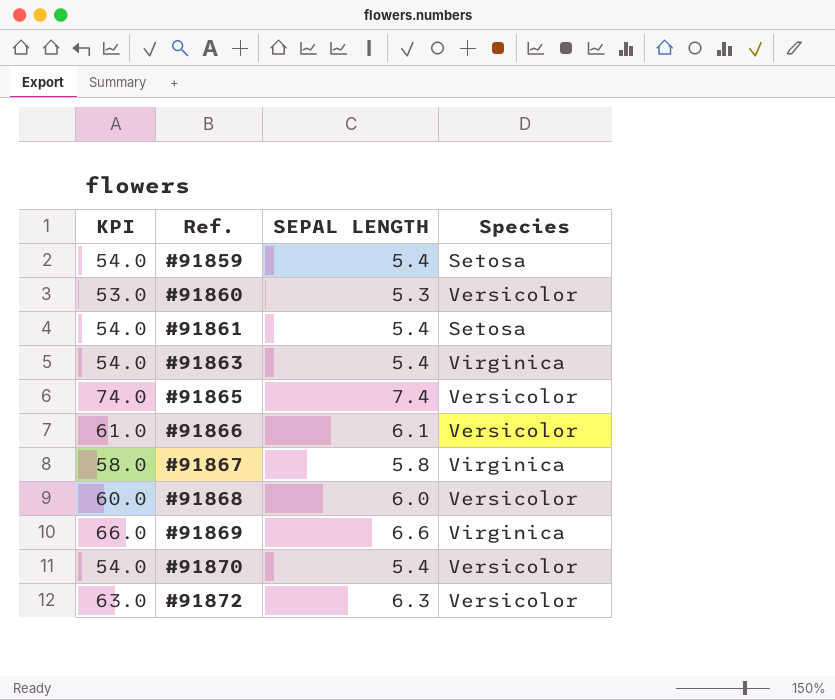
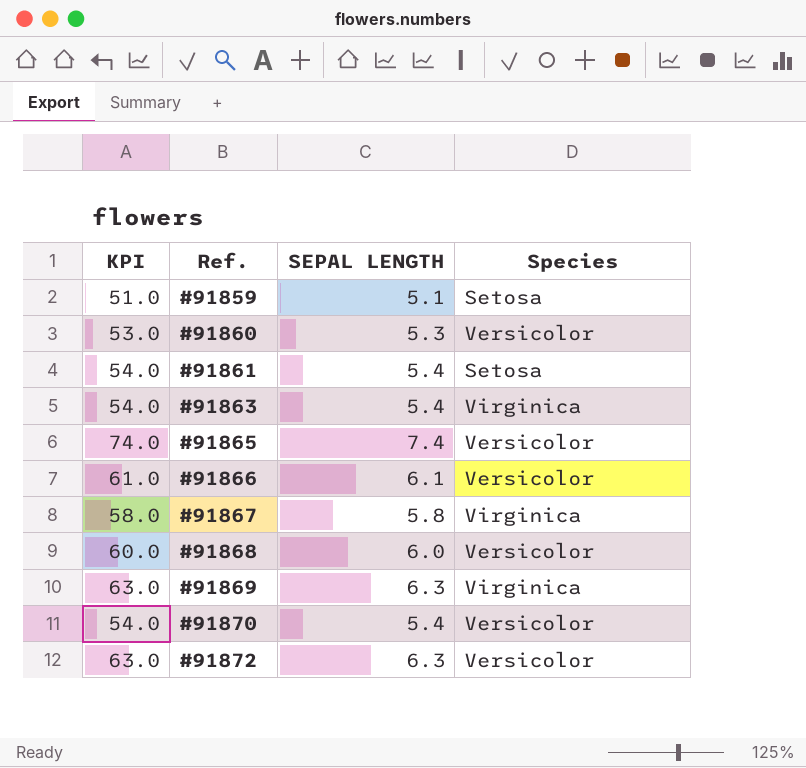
#91859 | KPI: 54.0 -> 51.0
#91859 | SEPAL LENGTH: 5.4 -> 5.1
#91869 | KPI: 66.0 -> 63.0
#91869 | SEPAL LENGTH: 6.6 -> 6.3

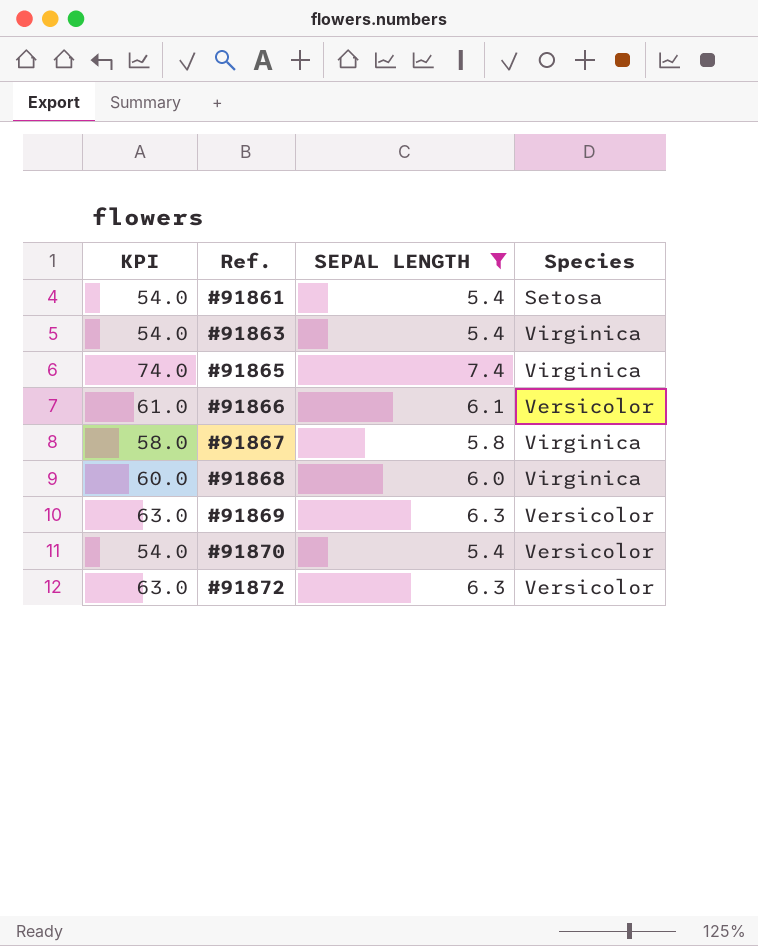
filter: none -> SEPAL LENGTH >= 5.4
#91865 | Species: Versicolor -> Virginica
#91868 | Species: Versicolor -> Virginica
#91869 | Species: Virginica -> Versicolor

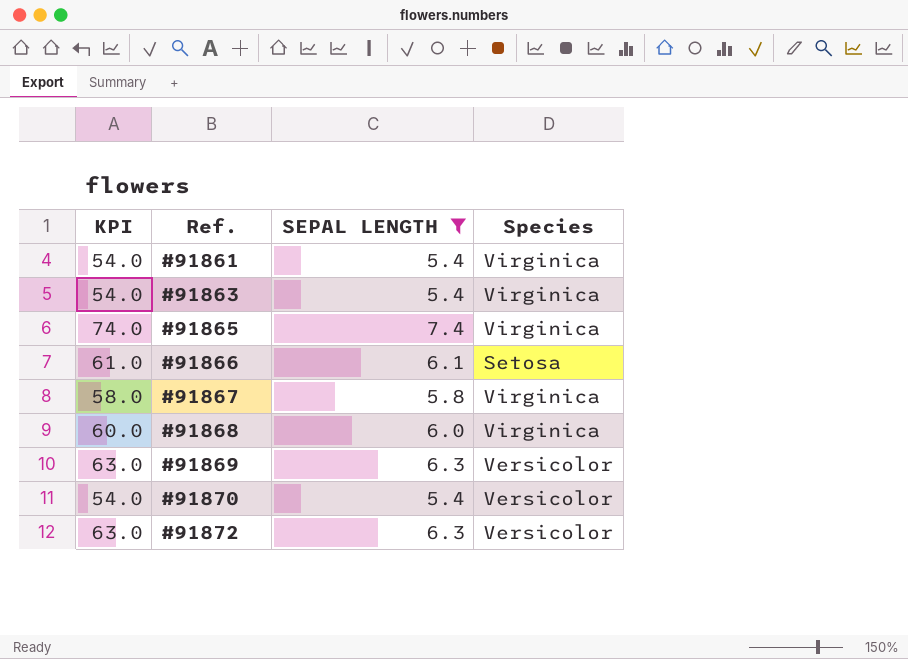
#91861 | Species: Setosa -> Virginica
#91866 | Species: Versicolor -> Setosa

